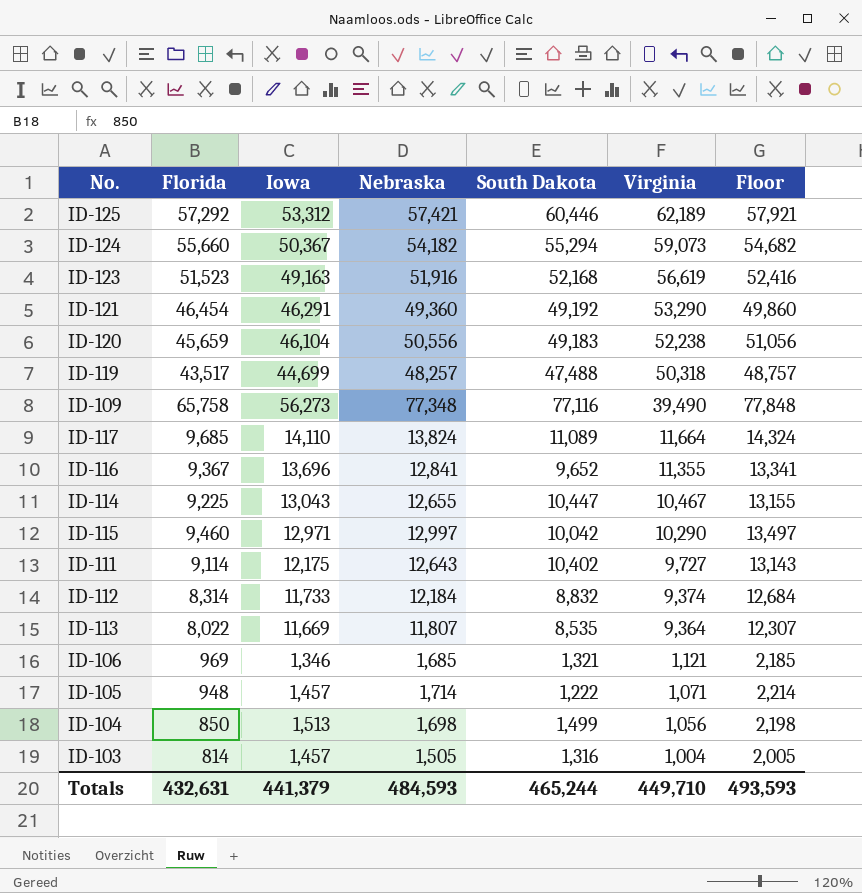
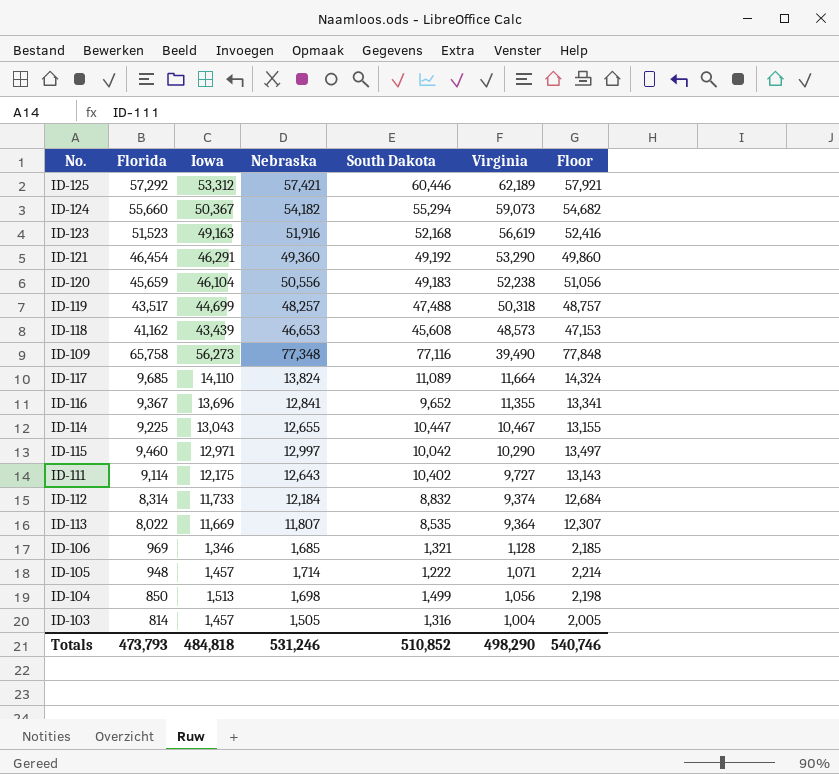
row ID-118: none -> 41,162 | 43,439 | 46,653 | 45,608 | 48,573 | 47,153
ID-106 | Virginia: 1,121 -> 1,128
Totals | Florida: 432,631 -> 473,793
Totals | Iowa: 441,379 -> 484,818
Totals | Nebraska: 484,593 -> 531,246
Totals | South Dakota: 465,244 -> 510,852
Totals | Virginia: 449,710 -> 498,290
Totals | Floor: 493,593 -> 540,746

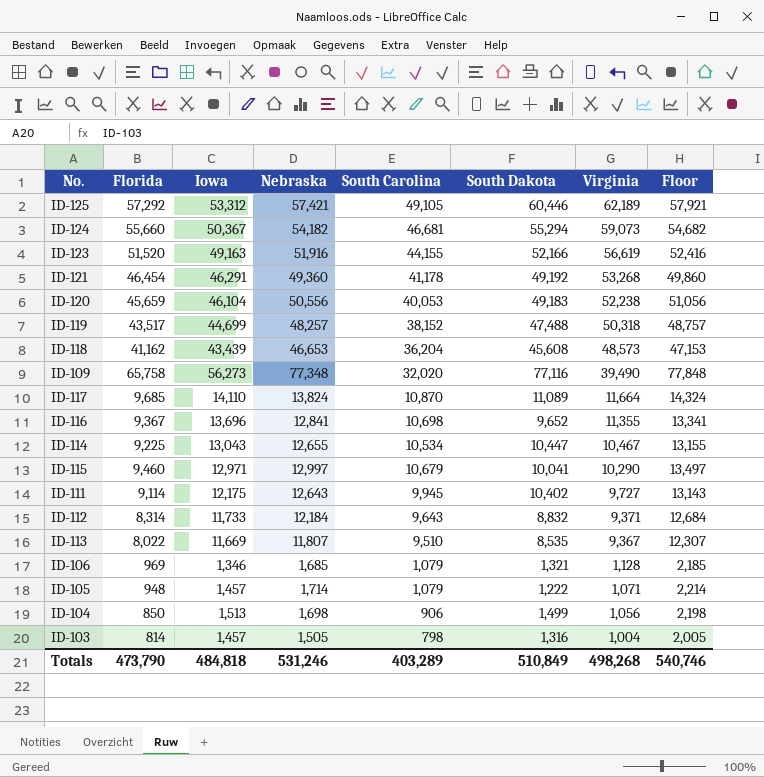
column South Carolina | position: none -> 5
ID-123 | Florida: 51,523 -> 51,520
ID-123 | South Dakota: 52,168 -> 52,166
ID-121 | Virginia: 53,290 -> 53,268
ID-115 | South Dakota: 10,042 -> 10,041
ID-112 | Virginia: 9,374 -> 9,371
ID-113 | Virginia: 9,364 -> 9,367
Totals | Florida: 473,793 -> 473,790
Totals | South Dakota: 510,852 -> 510,849
Totals | Virginia: 498,290 -> 498,268

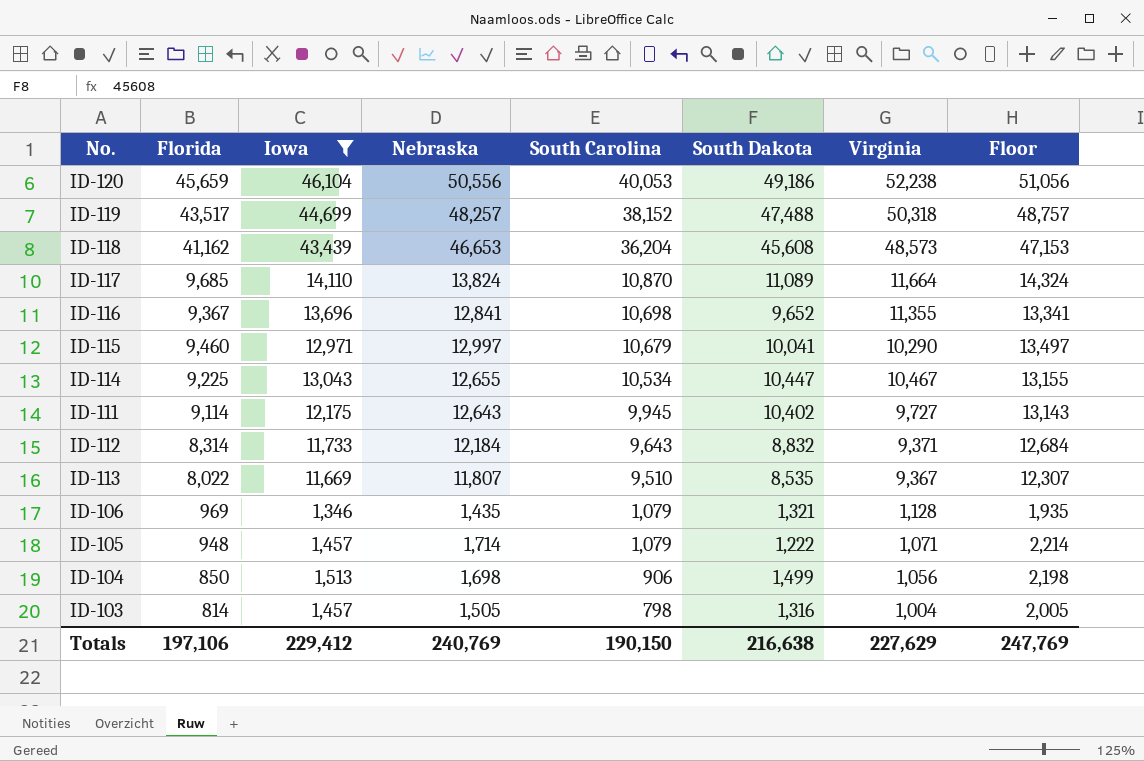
filter: none -> Iowa <= 46,104
row order: Virginia descending -> South Carolina descending
ID-120 | South Dakota: 49,183 -> 49,186
ID-106 | Nebraska: 1,685 -> 1,435
ID-106 | Floor: 2,185 -> 1,935
Totals | Florida: 473,790 -> 197,106
Totals | Iowa: 484,818 -> 229,412
Totals | Nebraska: 531,246 -> 240,769
Totals | South Carolina: 403,289 -> 190,150
Totals | South Dakota: 510,849 -> 216,638
Totals | Virginia: 498,268 -> 227,629
Totals | Floor: 540,746 -> 247,769

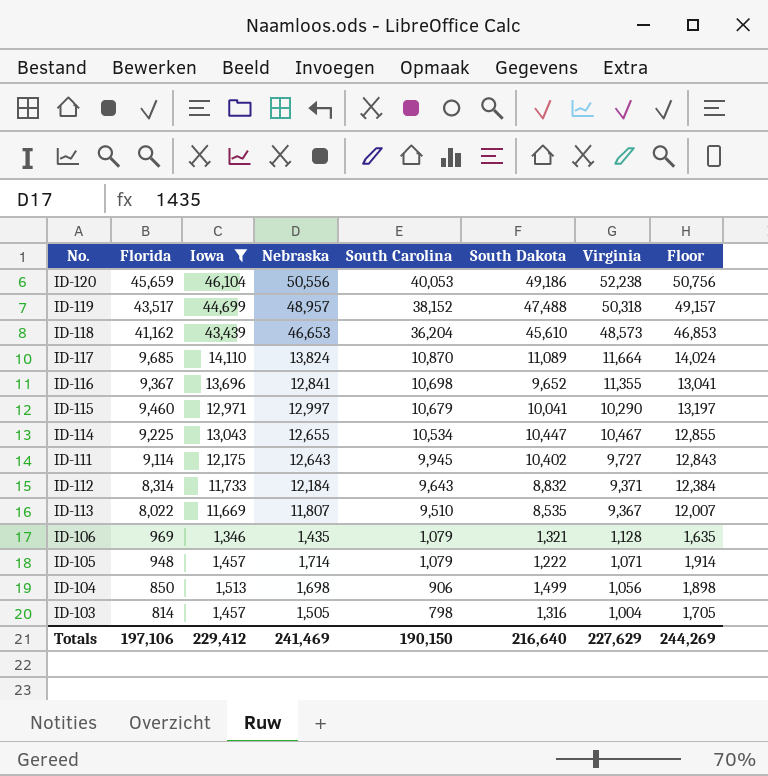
column Floor | formula: [Nebraska] + 500 -> [Nebraska] + 200
ID-119 | Nebraska: 48,257 -> 48,957
ID-118 | South Dakota: 45,608 -> 45,610
Totals | Nebraska: 240,769 -> 241,469
Totals | South Dakota: 216,638 -> 216,640
Totals | Floor: 247,769 -> 244,269

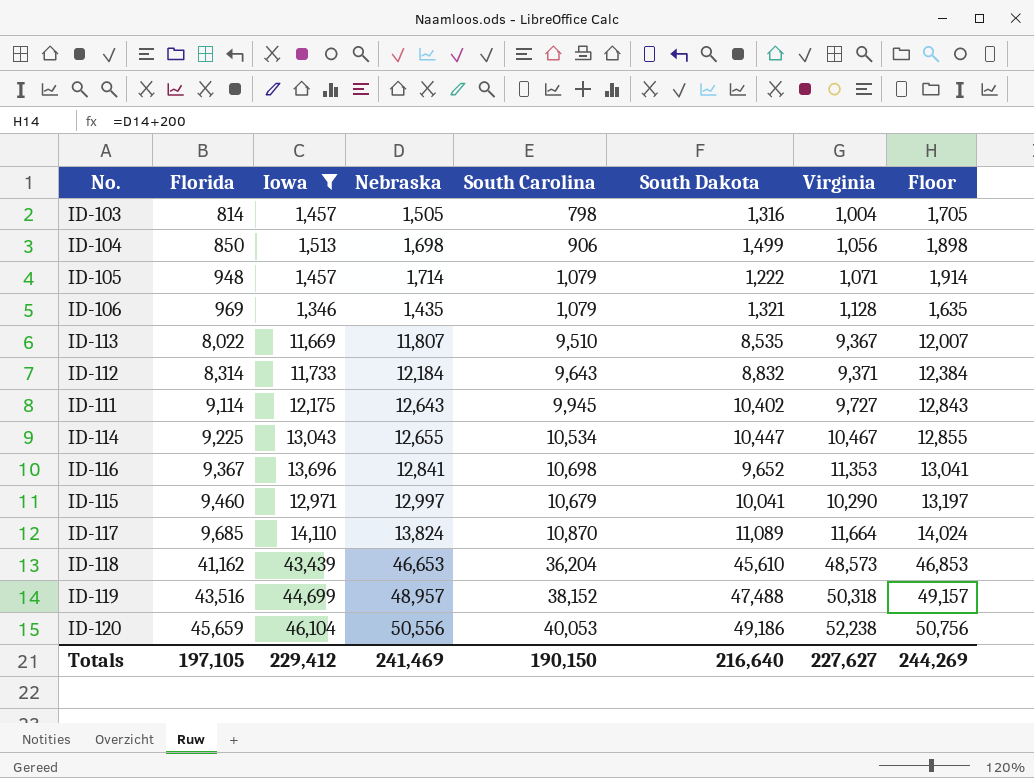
row order: South Carolina descending -> Florida ascending
ID-116 | Virginia: 11,355 -> 11,353
ID-119 | Florida: 43,517 -> 43,516
Totals | Florida: 197,106 -> 197,105
Totals | Virginia: 227,629 -> 227,627

